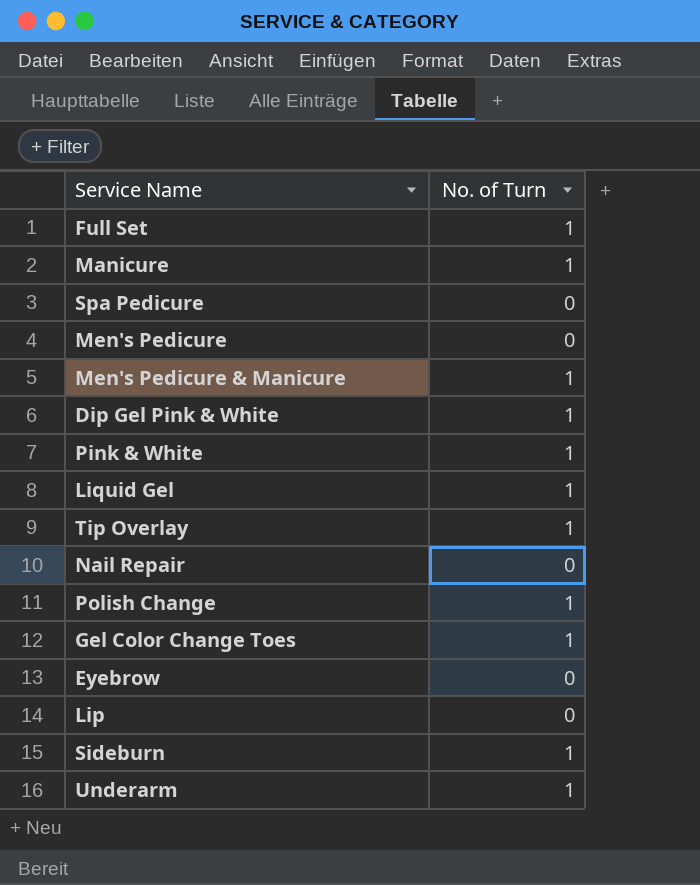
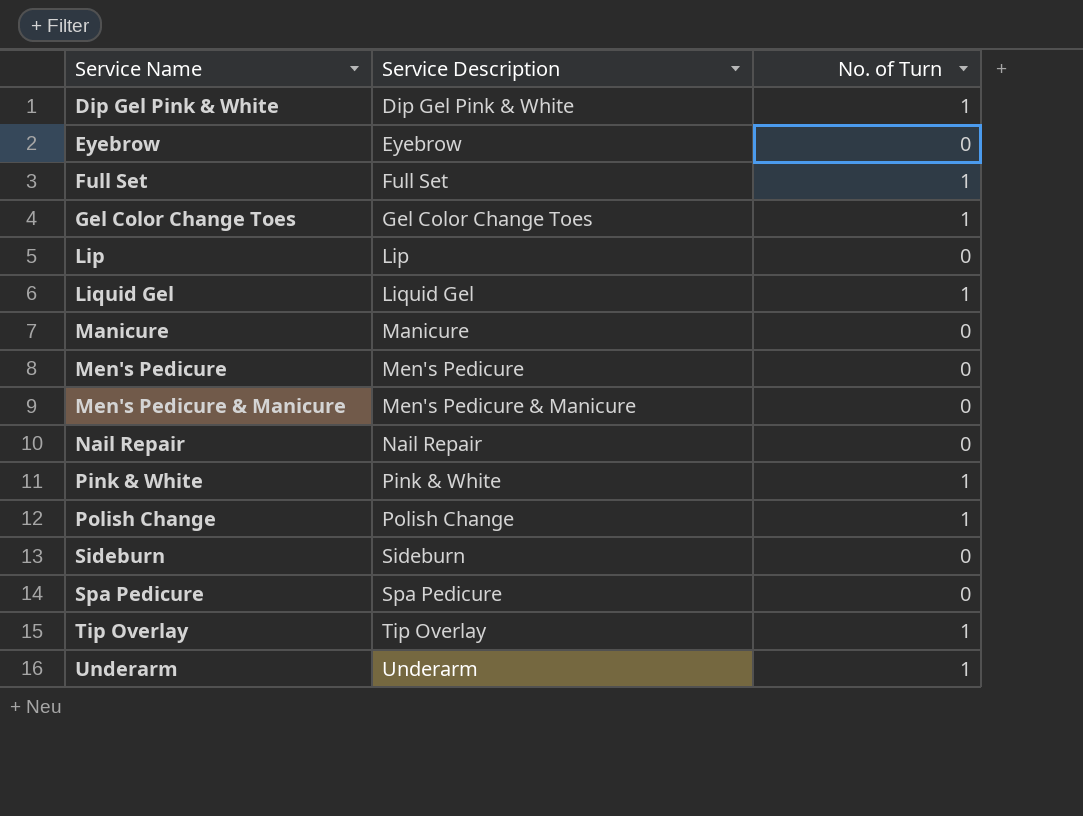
row order: none -> Service Name ascending
column Service Description | position: none -> 2
Manicure | No. of Turn: 1 -> 0
Men's Pedicure & Manicure | No. of Turn: 1 -> 0
Sideburn | No. of Turn: 1 -> 0

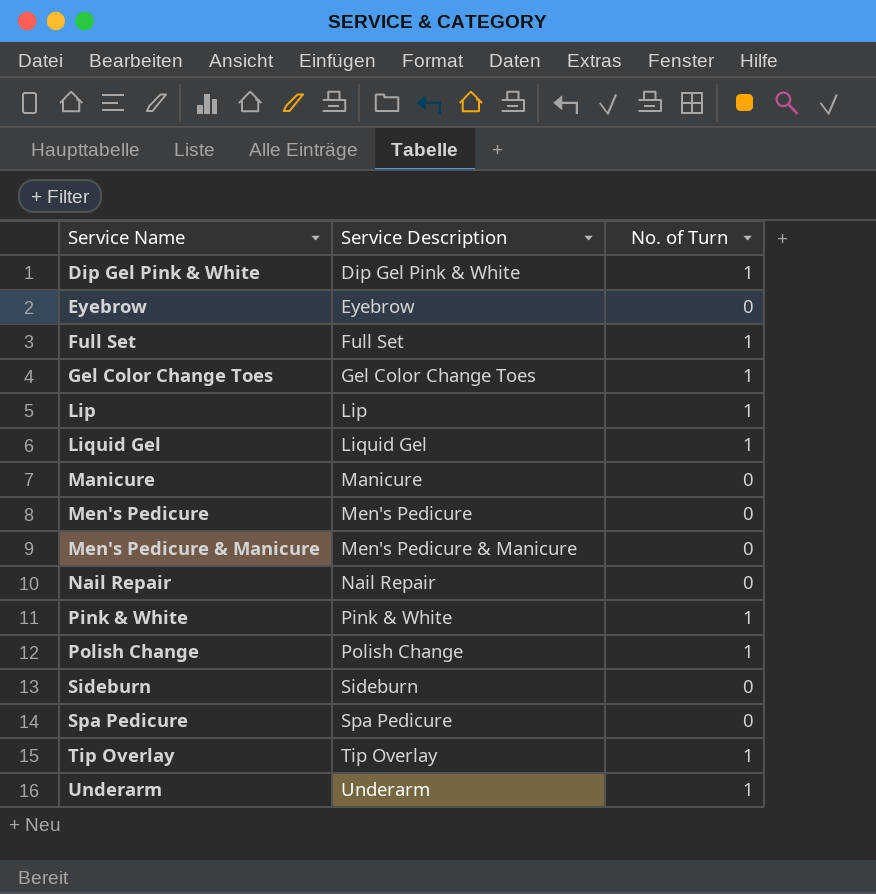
Lip | No. of Turn: 0 -> 1

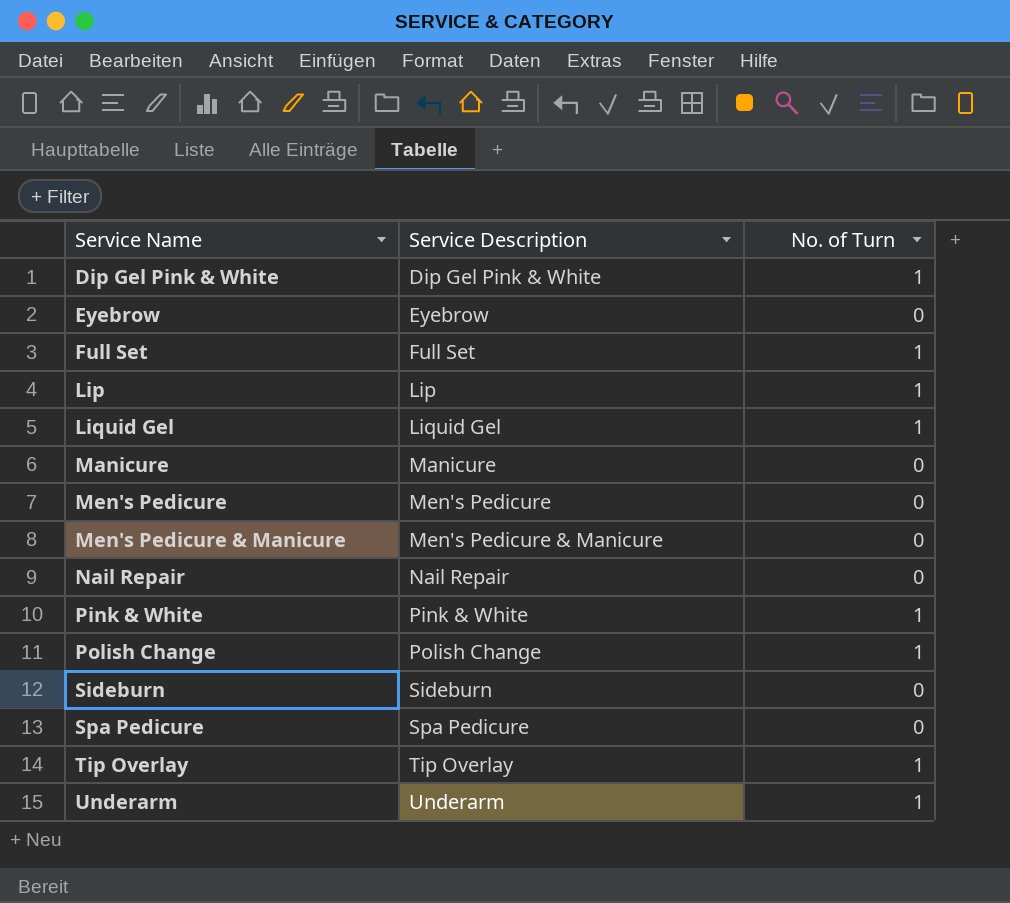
row Gel Color Change Toes: Gel Color Change Toes | 1 -> none

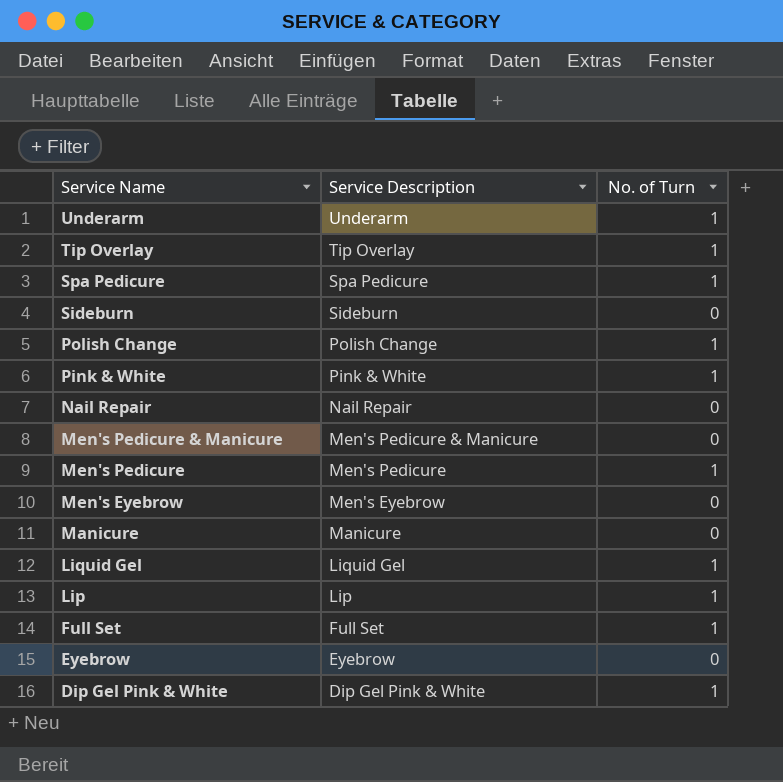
row order: Service Name ascending -> Service Name descending
Spa Pedicure | No. of Turn: 0 -> 1
Men's Pedicure | No. of Turn: 0 -> 1
row Men's Eyebrow: none -> Men's Eyebrow | 0

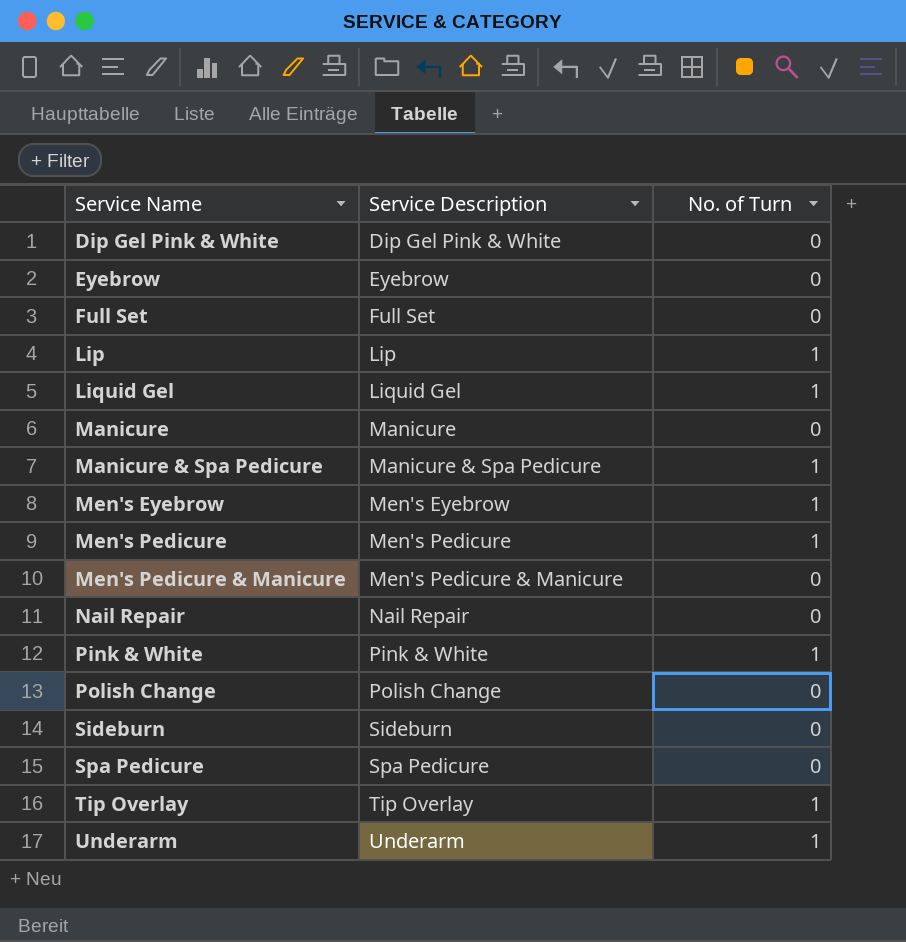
row order: Service Name descending -> Service Name ascending
Dip Gel Pink & White | No. of Turn: 1 -> 0
Full Set | No. of Turn: 1 -> 0
row Manicure & Spa Pedicure: none -> Manicure & Spa Pedicure | 1
Men's Eyebrow | No. of Turn: 0 -> 1
Polish Change | No. of Turn: 1 -> 0
Spa Pedicure | No. of Turn: 1 -> 0

